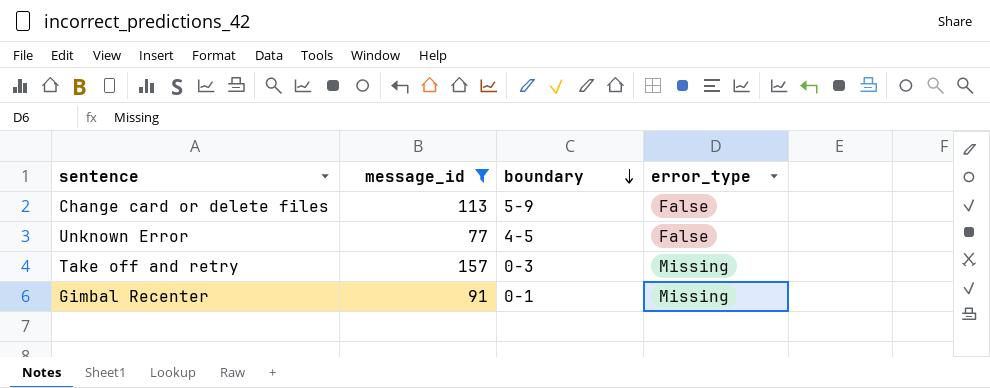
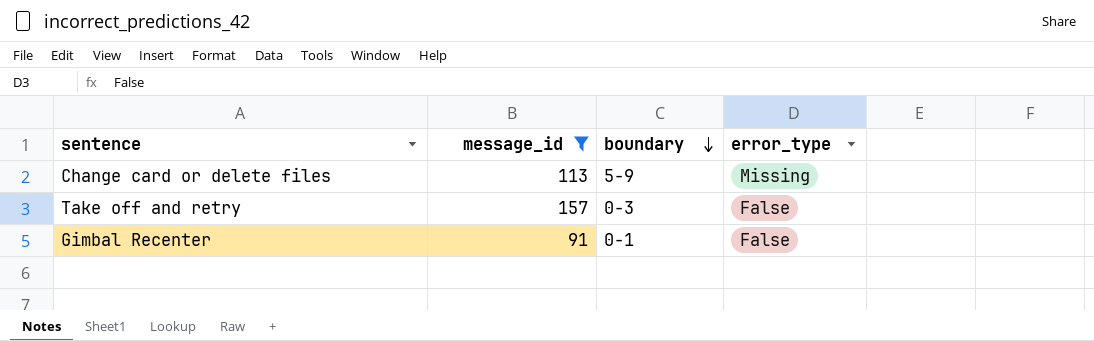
row Unknown Error: 77 | 4-5 | False -> none
Change card or delete files | error_type: False -> Missing
Take off and retry | error_type: Missing -> False
Gimbal Recenter | error_type: Missing -> False

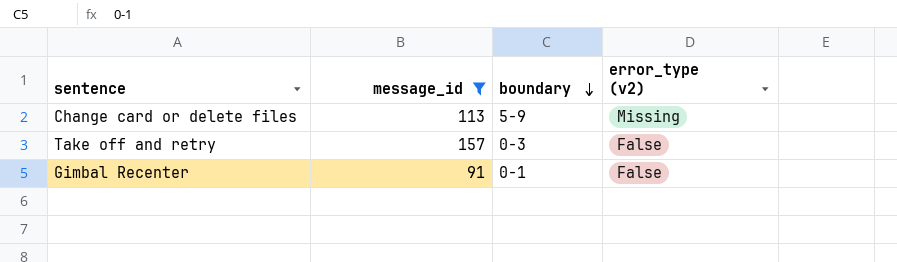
column name: error_type -> error_type (v2)

